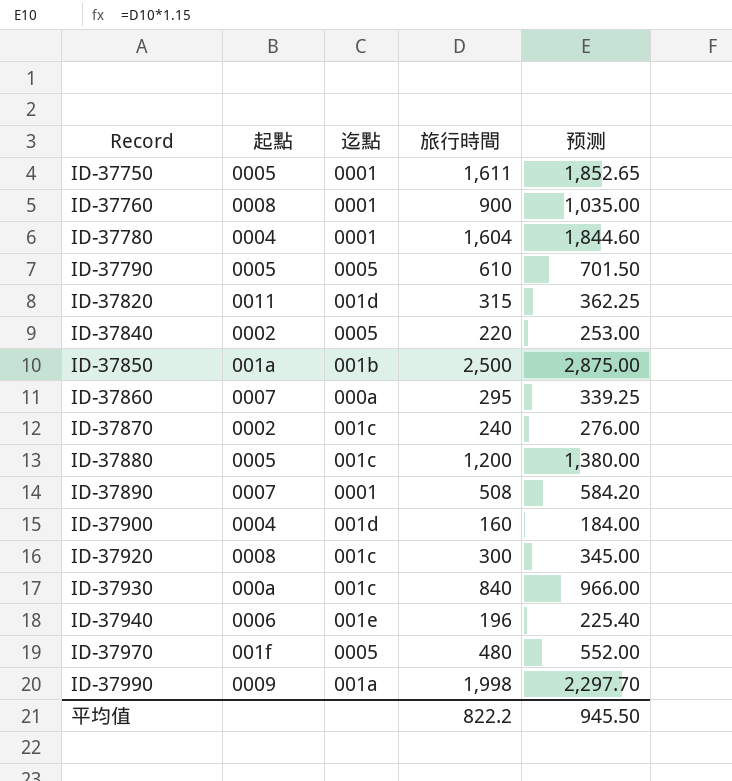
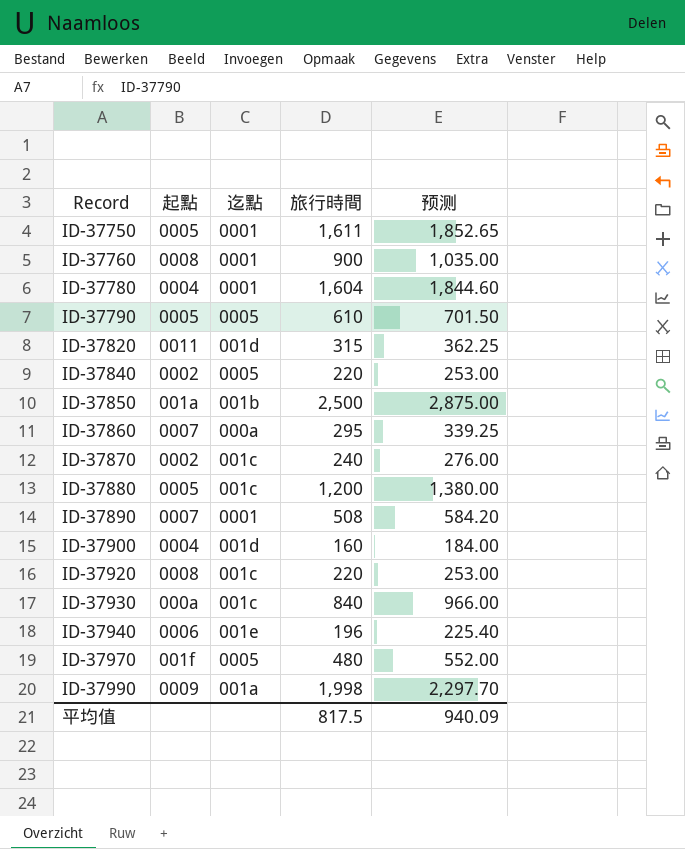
ID-37920 | 旅行時間: 300 -> 220
ID-37920 | 预测: 345.00 -> 253.00
平均值 | 旅行時間: 822.2 -> 817.5
平均值 | 预测: 945.50 -> 940.09

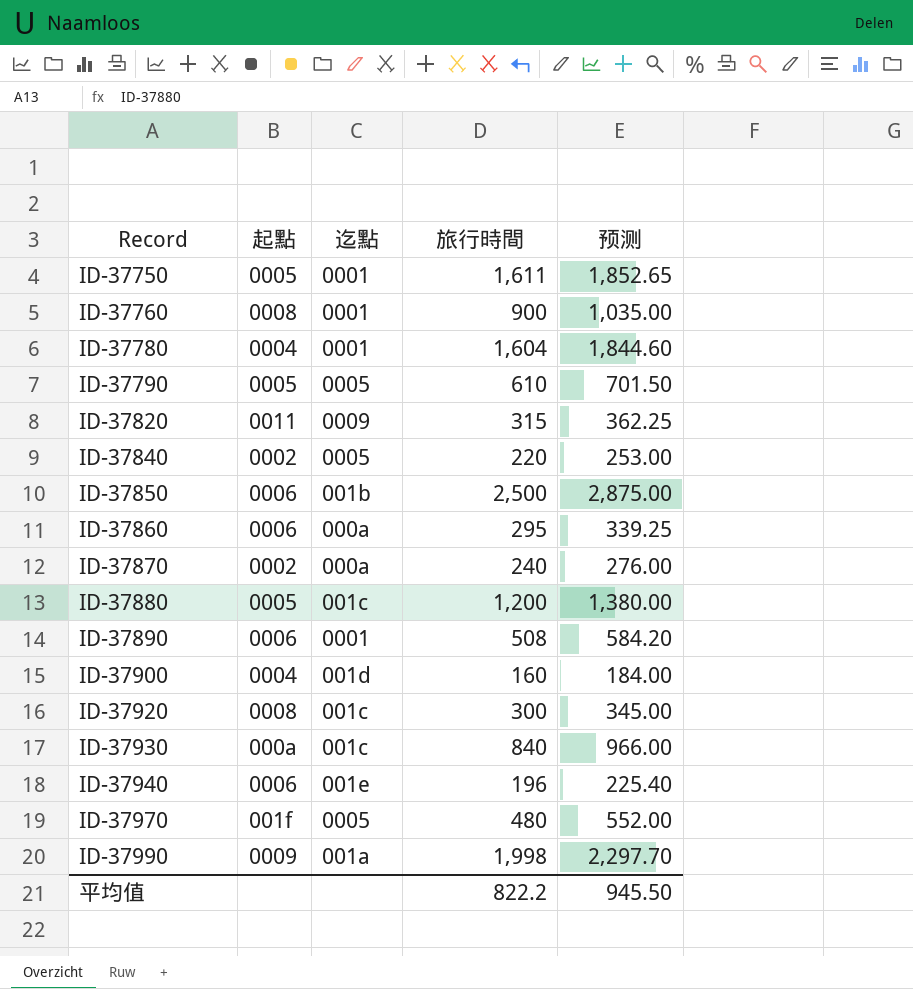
ID-37820 | 迄點: 001d -> 0009
ID-37850 | 起點: 001a -> 0006
ID-37860 | 起點: 0007 -> 0006
ID-37870 | 迄點: 001c -> 000a
ID-37890 | 起點: 0007 -> 0006
ID-37920 | 旅行時間: 220 -> 300
ID-37920 | 预测: 253.00 -> 345.00
平均值 | 旅行時間: 817.5 -> 822.2
平均值 | 预测: 940.09 -> 945.50

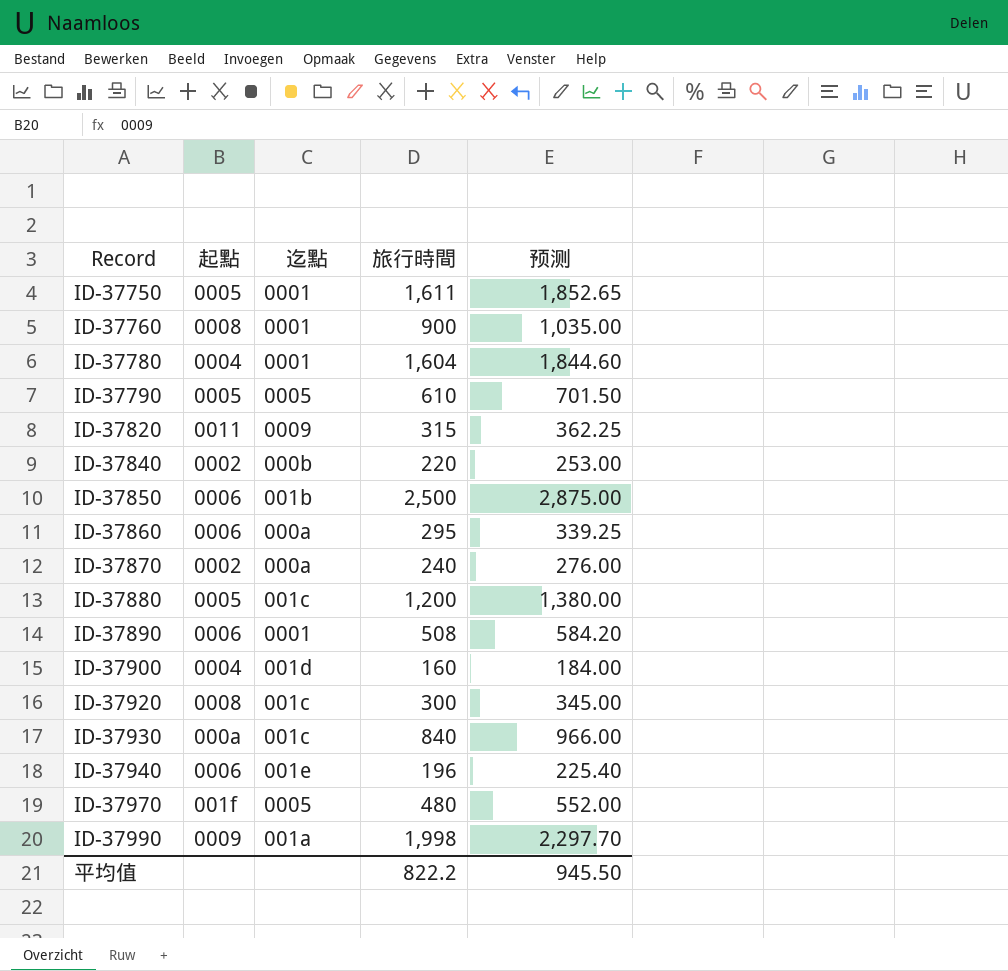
ID-37840 | 迄點: 0005 -> 000b

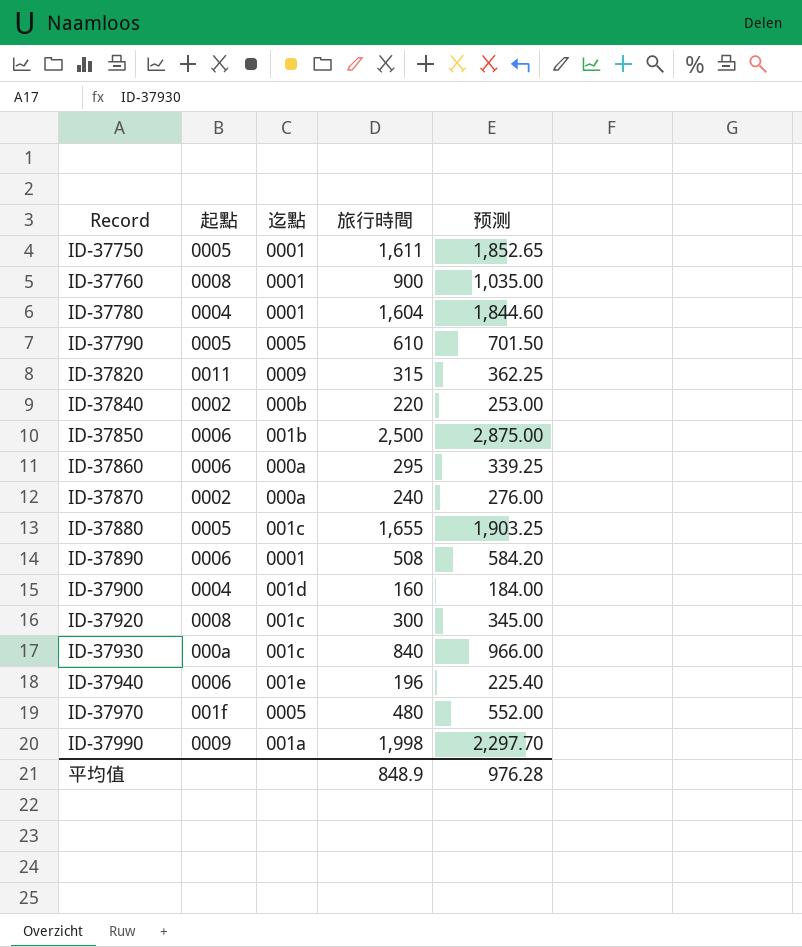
ID-37880 | 旅行時間: 1,200 -> 1,655
ID-37880 | 预测: 1,380.00 -> 1,903.25
平均值 | 旅行時間: 822.2 -> 848.9
平均值 | 预测: 945.50 -> 976.28

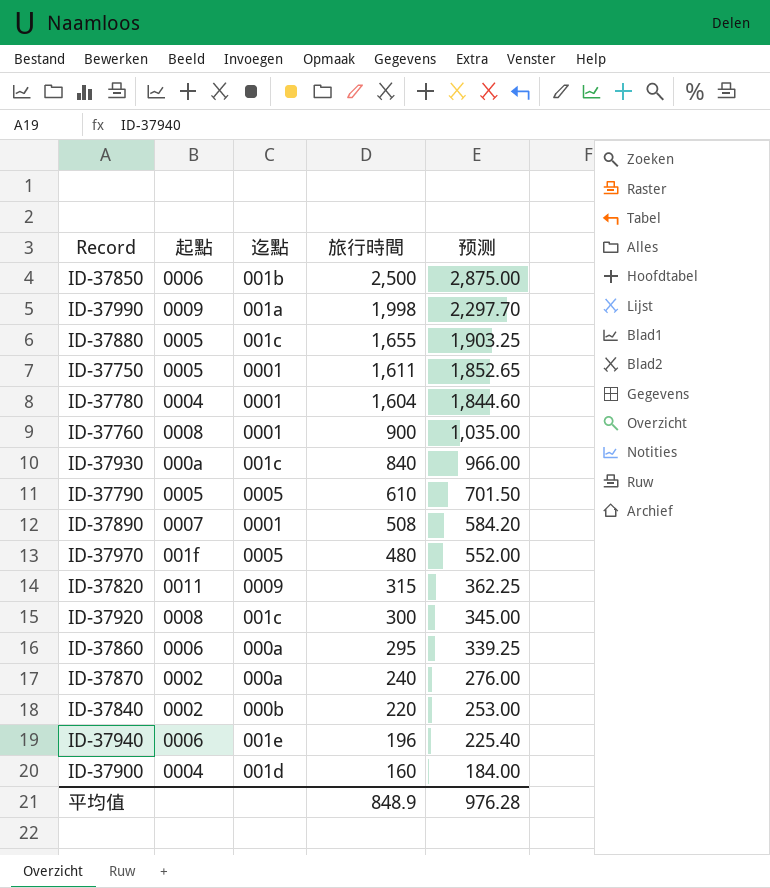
row order: Record ascending -> 旅行時間 descending
ID-37890 | 起點: 0006 -> 0007

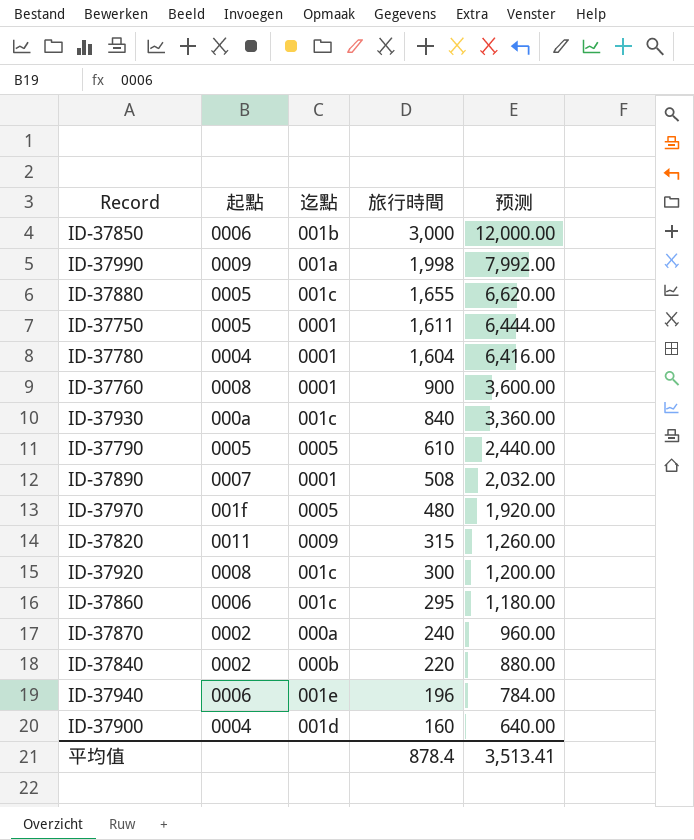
column 预测 | formula: [旅行時間] * 1.15 -> [旅行時間] * 4
ID-37850 | 旅行時間: 2,500 -> 3,000
ID-37860 | 迄點: 000a -> 001c
平均值 | 旅行時間: 848.9 -> 878.4
平均值 | 预测: 976.28 -> 3,513.41

